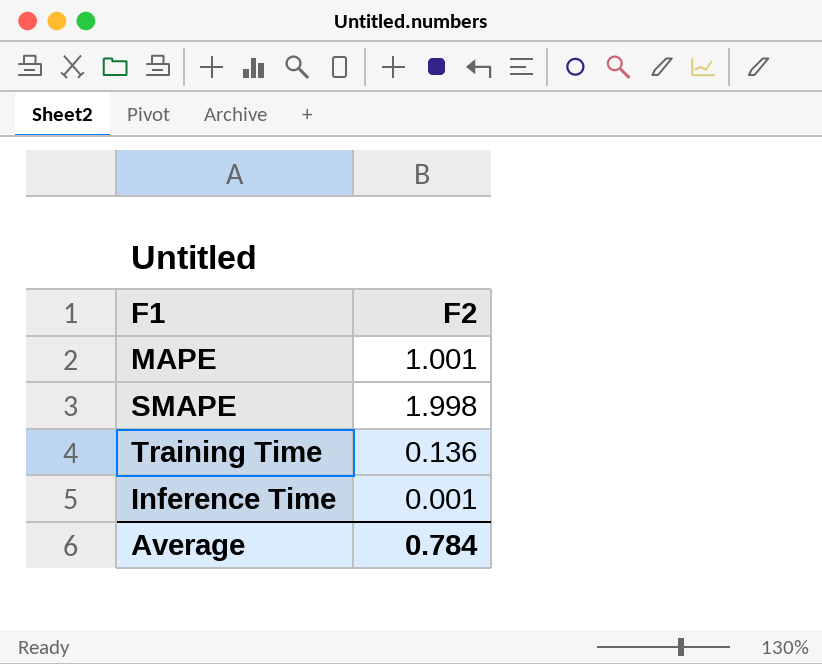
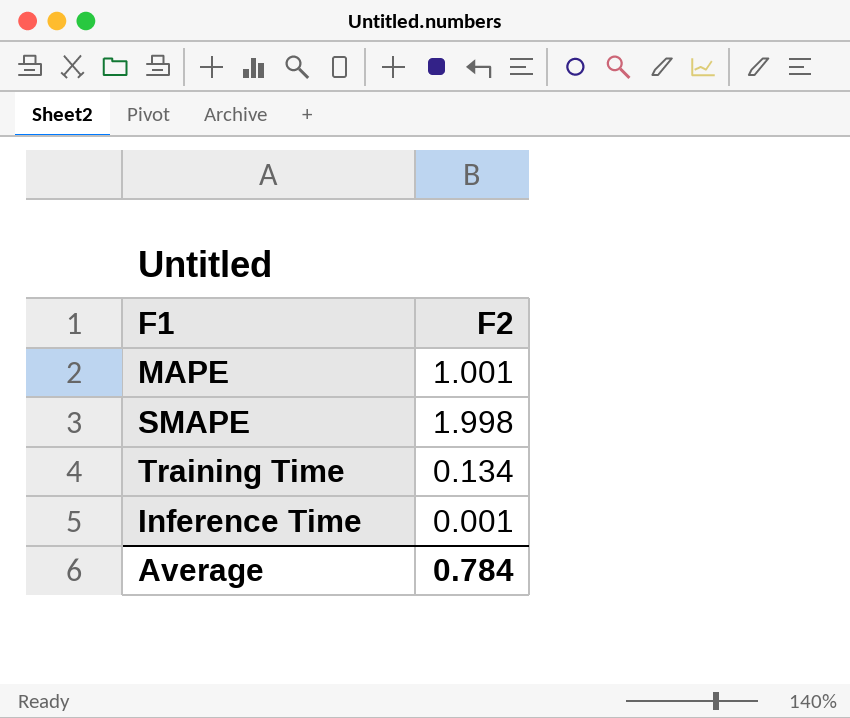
Training Time | F2: 0.136 -> 0.134

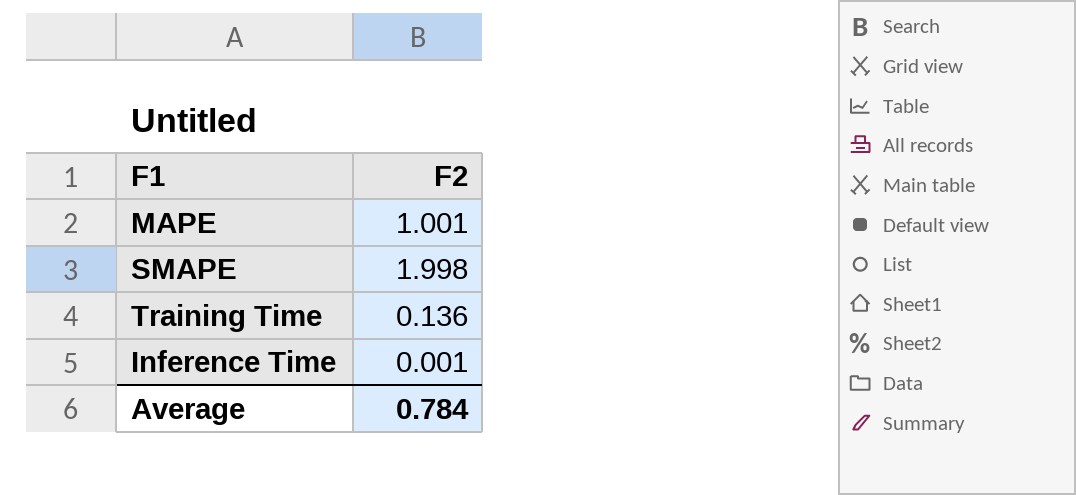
Training Time | F2: 0.134 -> 0.136

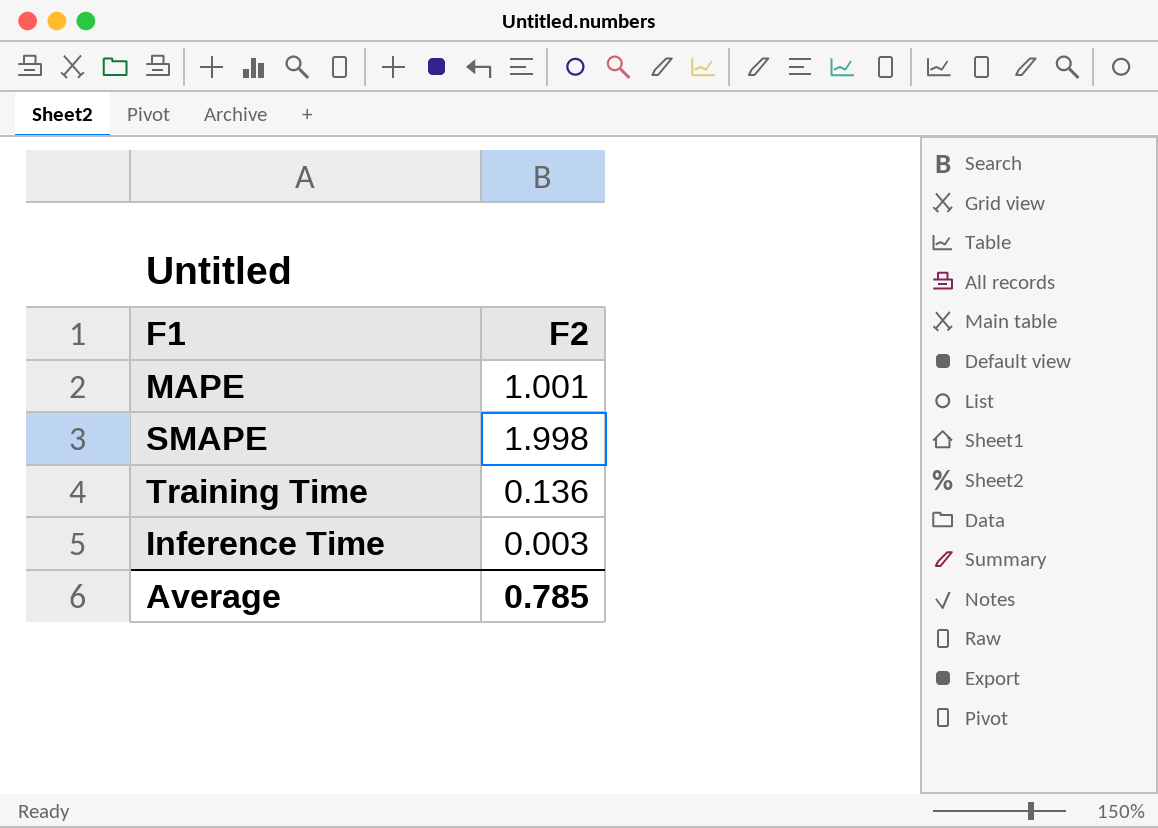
Inference Time | F2: 0.001 -> 0.003
Average | F2: 0.784 -> 0.785

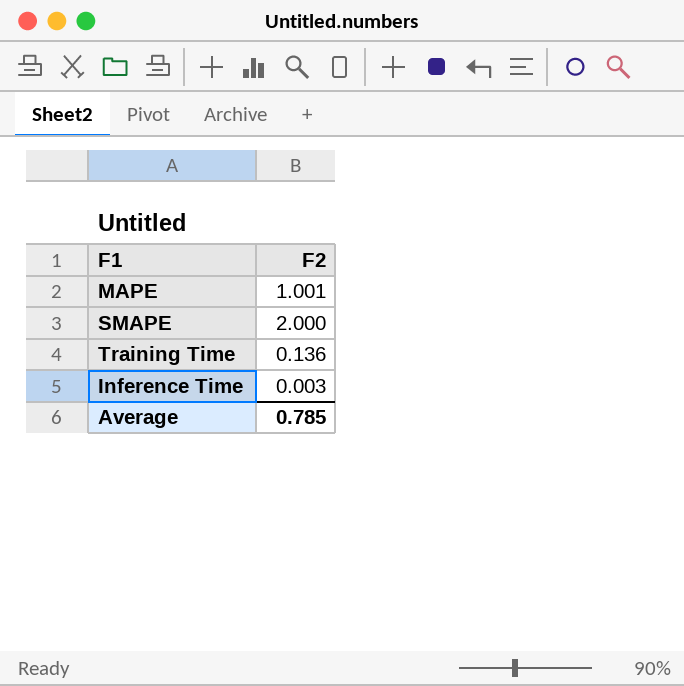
SMAPE | F2: 1.998 -> 2.000

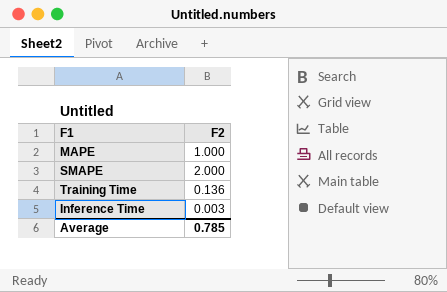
MAPE | F2: 1.001 -> 1.000

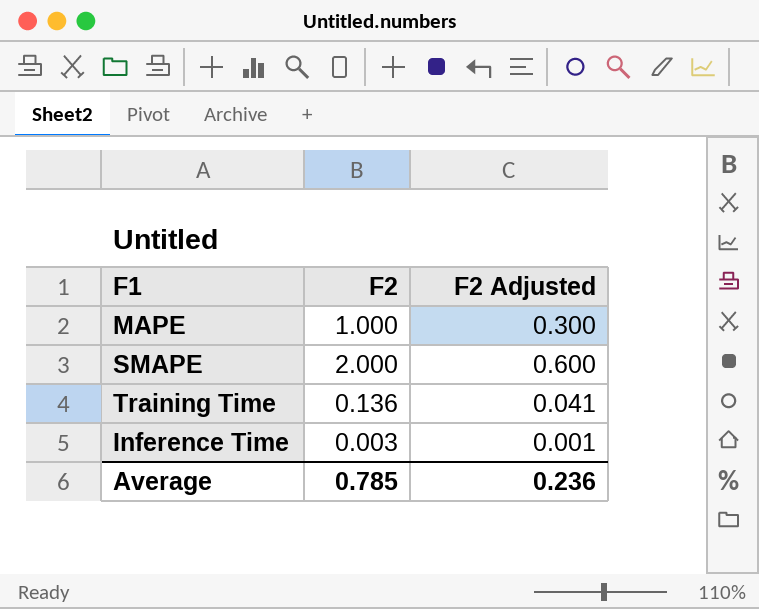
column F2 Adjusted | formula: none -> [F2] * 0.3

